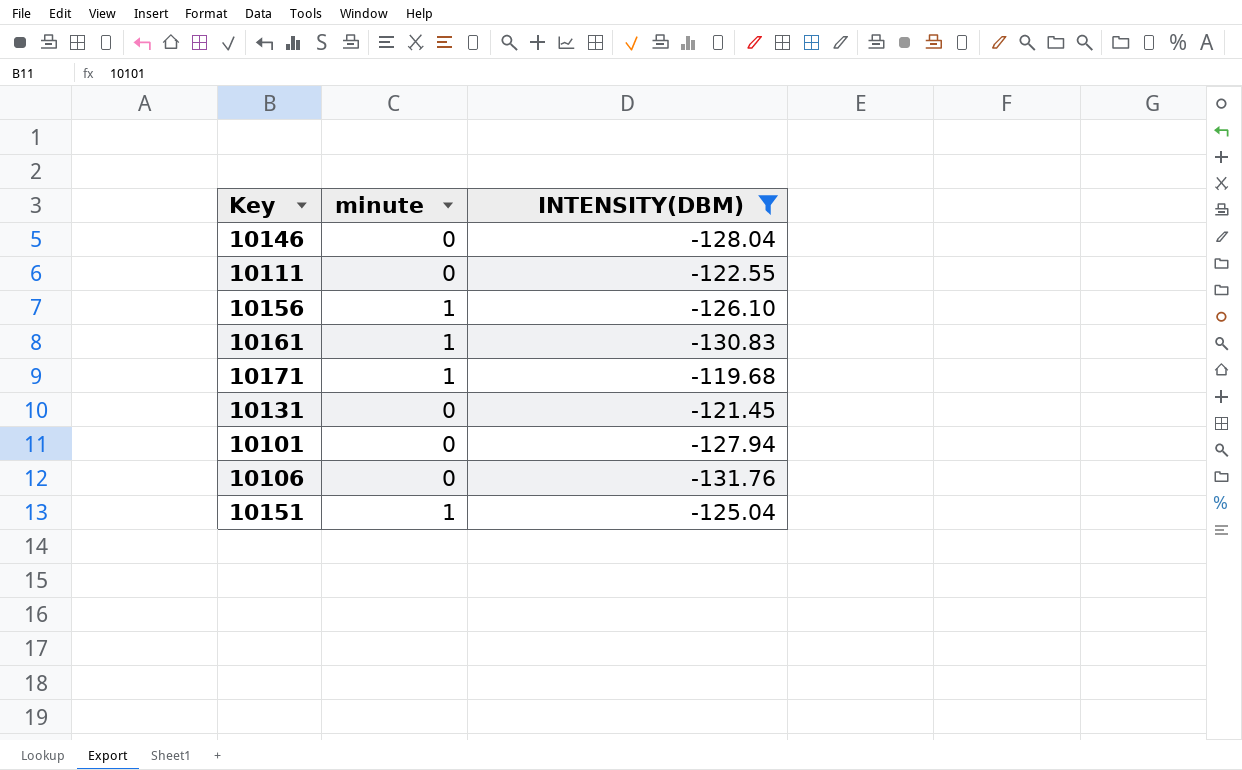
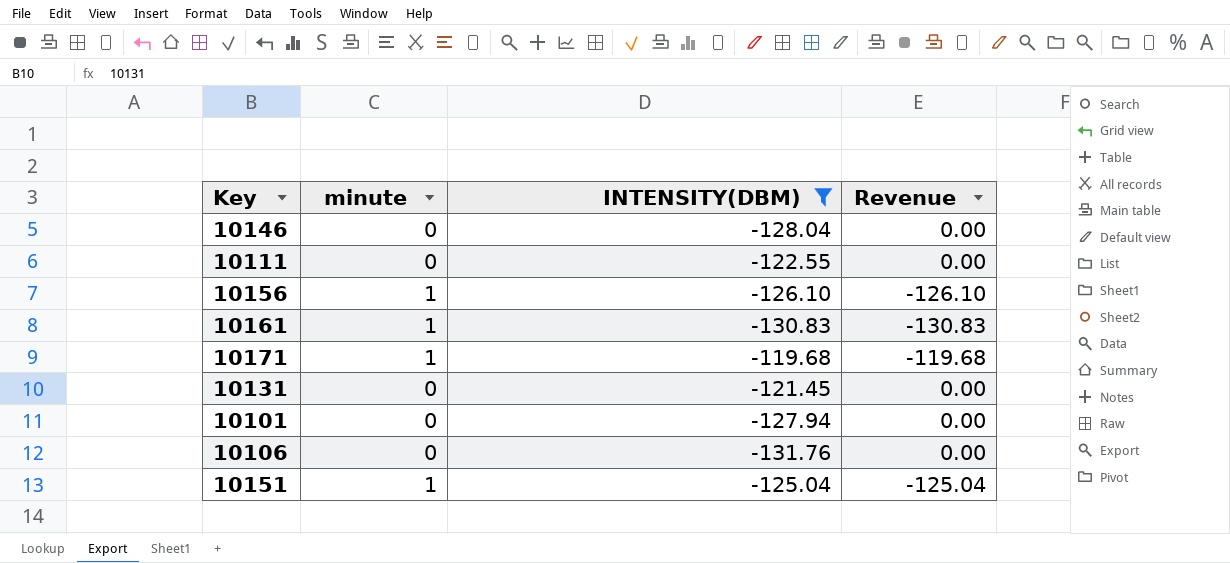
column Revenue | formula: none -> [minute] * [INTENSITY(DBM)]

